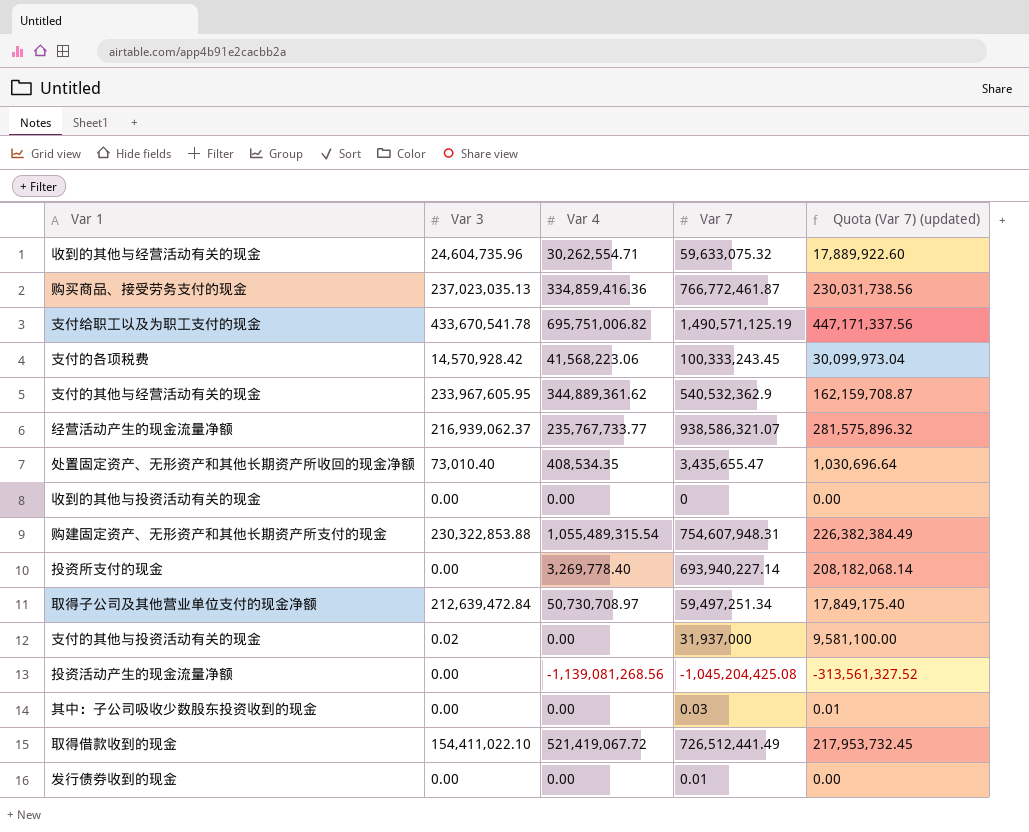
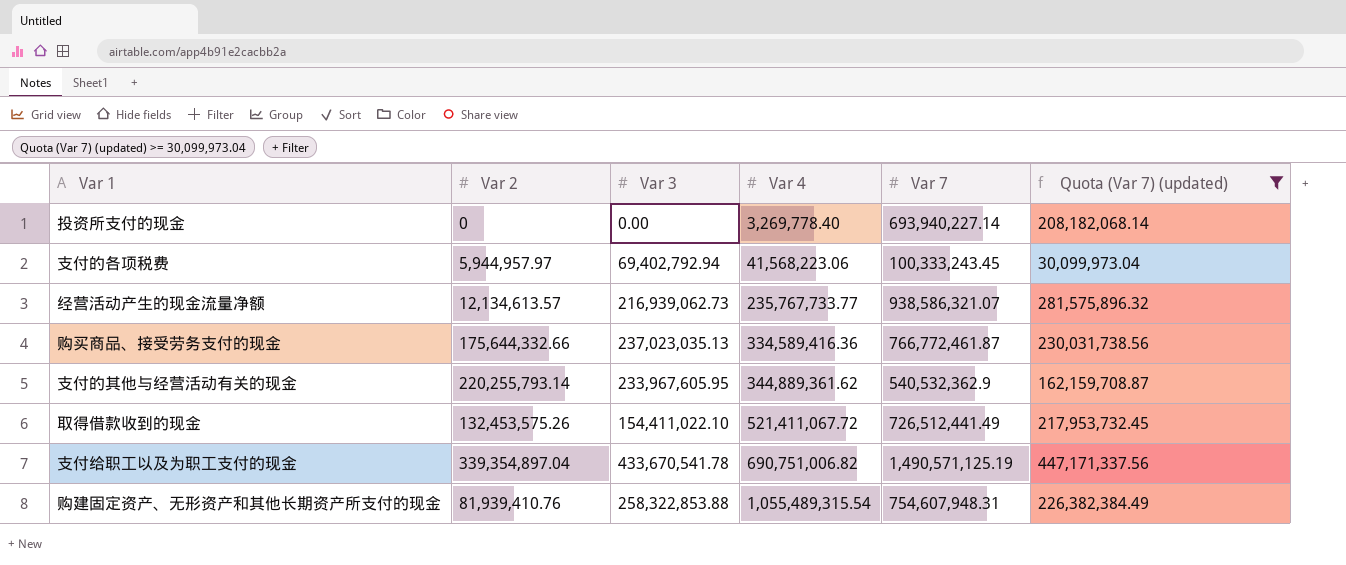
filter: none -> Quota (Var 7) (updated) >= 30,099,973.04
row order: none -> Var 4 ascending
column Var 2 | position: none -> 2
支付的各项税费 | Var 3: 14,570,928.42 -> 69,402,792.94
经营活动产生的现金流量净额 | Var 3: 216,939,062.37 -> 216,939,062.73
购买商品、接受劳务支付的现金 | Var 4: 334,859,416.36 -> 334,589,416.36
取得借款收到的现金 | Var 4: 521,419,067.72 -> 521,411,067.72
支付给职工以及为职工支付的现金 | Var 4: 695,751,006.82 -> 690,751,006.82
购建固定资产、无形资产和其他长期资产所支付的现金 | Var 3: 230,322,853.88 -> 258,322,853.88

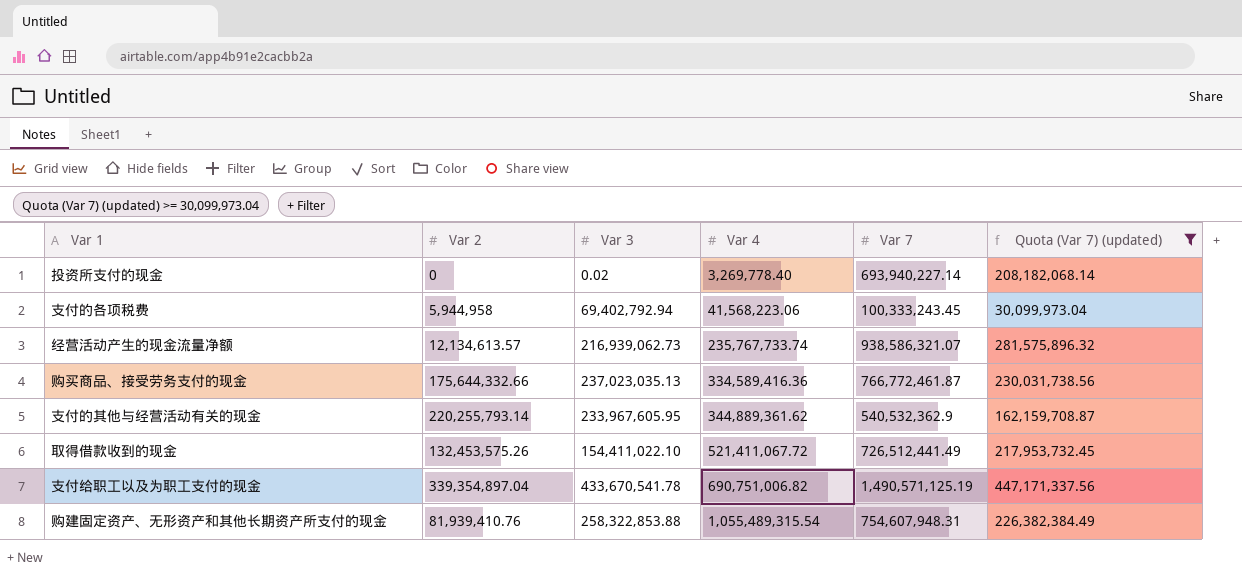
投资所支付的现金 | Var 3: 0.00 -> 0.02
支付的各项税费 | Var 2: 5,944,957.97 -> 5,944,958
经营活动产生的现金流量净额 | Var 4: 235,767,733.77 -> 235,767,733.74

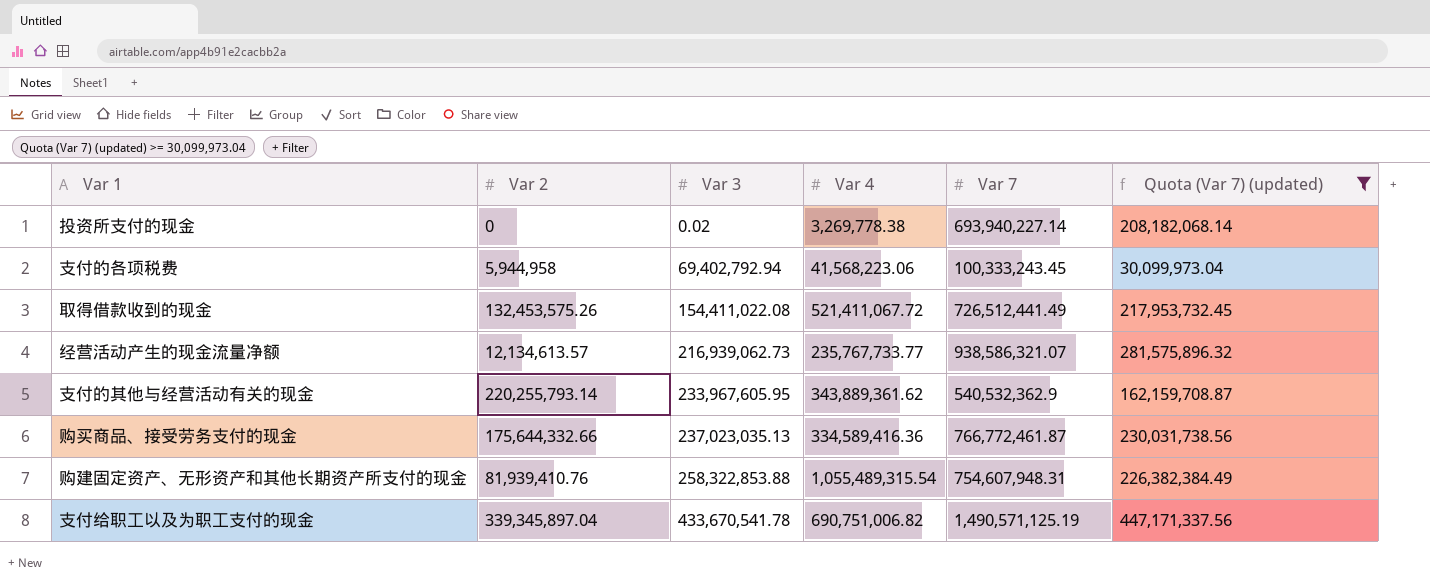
row order: Var 4 ascending -> Var 3 ascending
投资所支付的现金 | Var 4: 3,269,778.40 -> 3,269,778.38
取得借款收到的现金 | Var 3: 154,411,022.10 -> 154,411,022.08
经营活动产生的现金流量净额 | Var 4: 235,767,733.74 -> 235,767,733.77
支付的其他与经营活动有关的现金 | Var 4: 344,889,361.62 -> 343,889,361.62
支付给职工以及为职工支付的现金 | Var 2: 339,354,897.04 -> 339,345,897.04

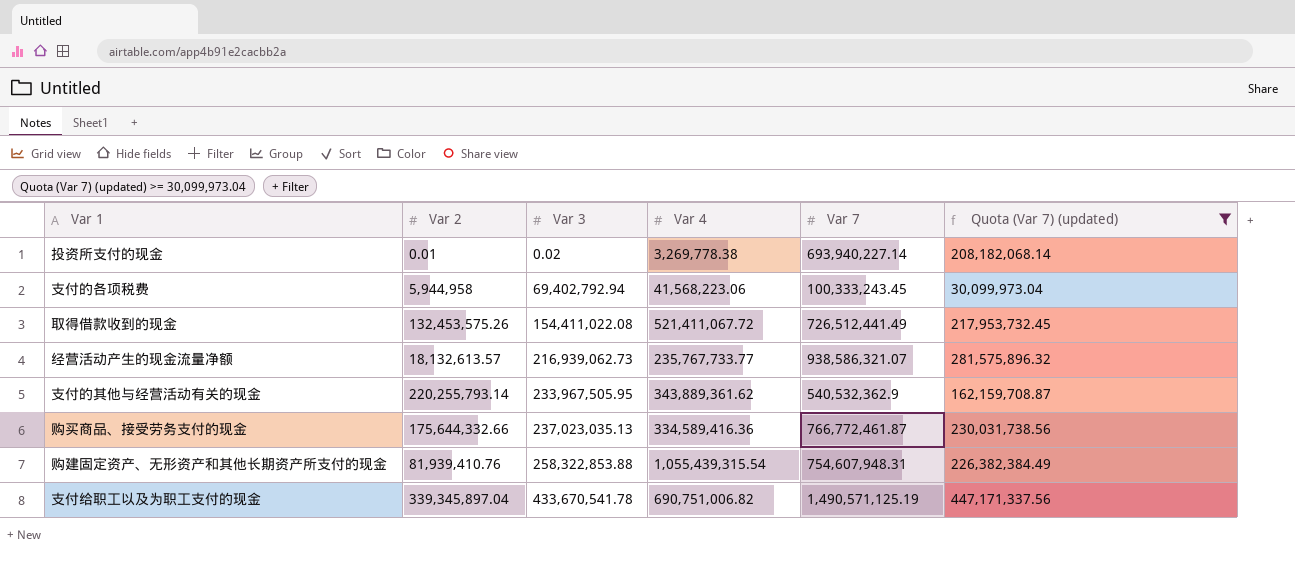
投资所支付的现金 | Var 2: 0 -> 0.01
经营活动产生的现金流量净额 | Var 2: 12,134,613.57 -> 18,132,613.57
支付的其他与经营活动有关的现金 | Var 3: 233,967,605.95 -> 233,967,505.95
购建固定资产、无形资产和其他长期资产所支付的现金 | Var 4: 1,055,489,315.54 -> 1,055,439,315.54

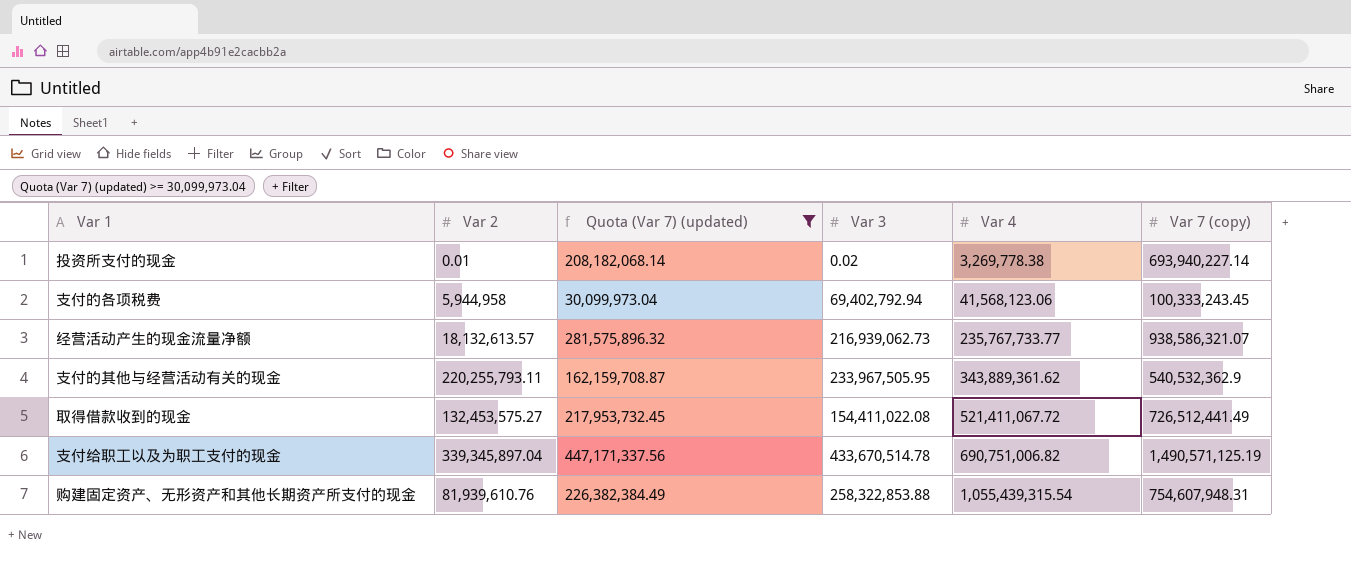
row order: Var 3 ascending -> Var 4 ascending
column Quota (Var 7) (updated) | position: 6 -> 3
column name: Var 7 -> Var 7 (copy)
row 购买商品、接受劳务支付的现金: 175,644,332.66 | 237,023,035.13 | 334,589,416.36 | 766,772,461.87 | 230,031,738.56 -> none
支付的各项税费 | Var 4: 41,568,223.06 -> 41,568,123.06
支付的其他与经营活动有关的现金 | Var 2: 220,255,793.14 -> 220,255,793.11
取得借款收到的现金 | Var 2: 132,453,575.26 -> 132,453,575.27
支付给职工以及为职工支付的现金 | Var 3: 433,670,541.78 -> 433,670,514.78
购建固定资产、无形资产和其他长期资产所支付的现金 | Var 2: 81,939,410.76 -> 81,939,610.76

